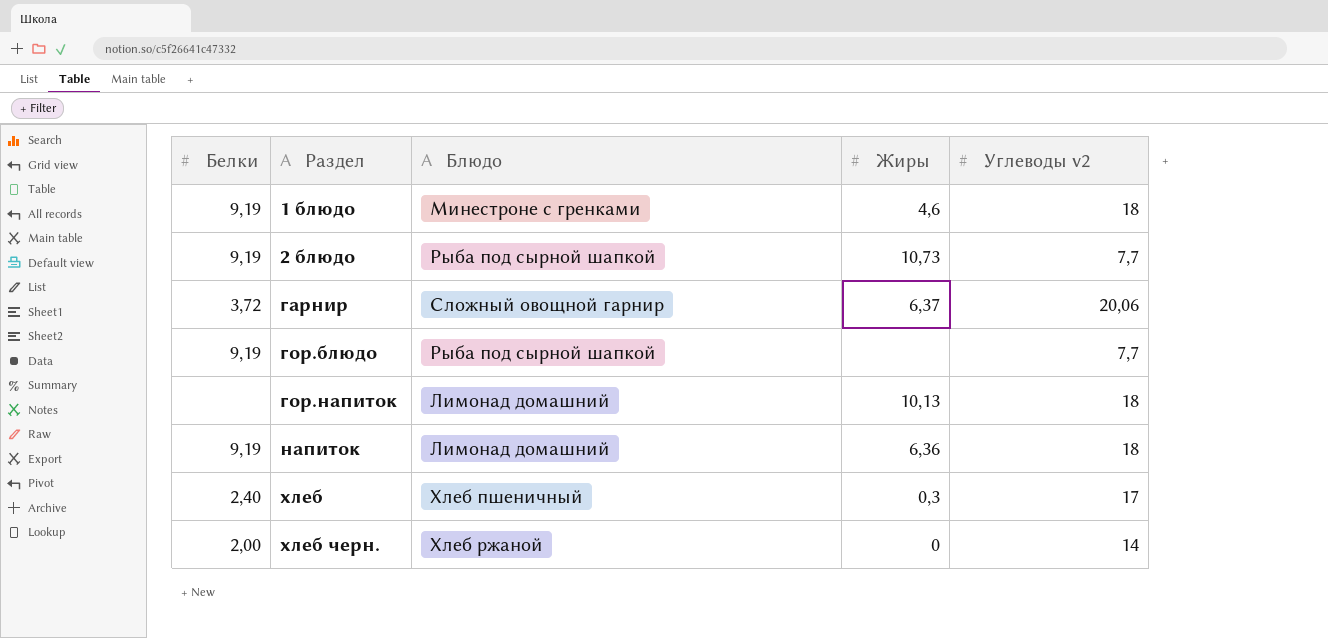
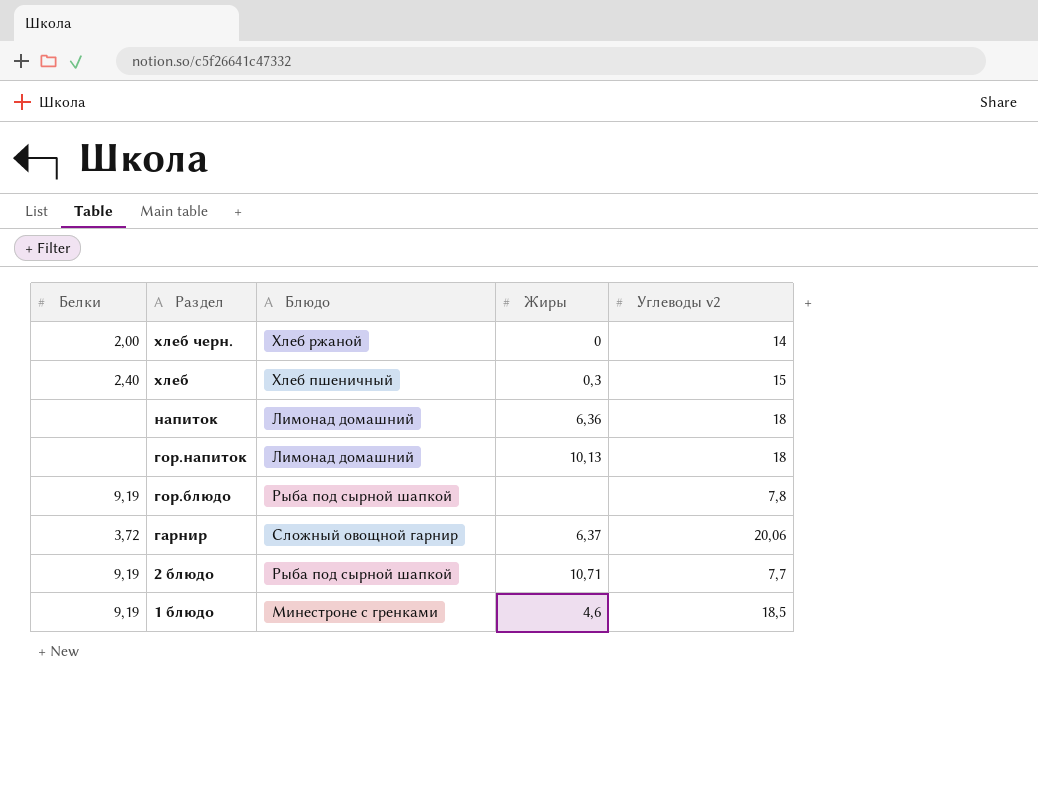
row order: Раздел ascending -> Раздел descending
хлеб | Углеводы v2: 17 -> 15
напиток | Белки: 9,19 -> none
гор.блюдо | Углеводы v2: 7,7 -> 7,8
2 блюдо | Жиры: 10,73 -> 10,71
1 блюдо | Углеводы v2: 18 -> 18,5

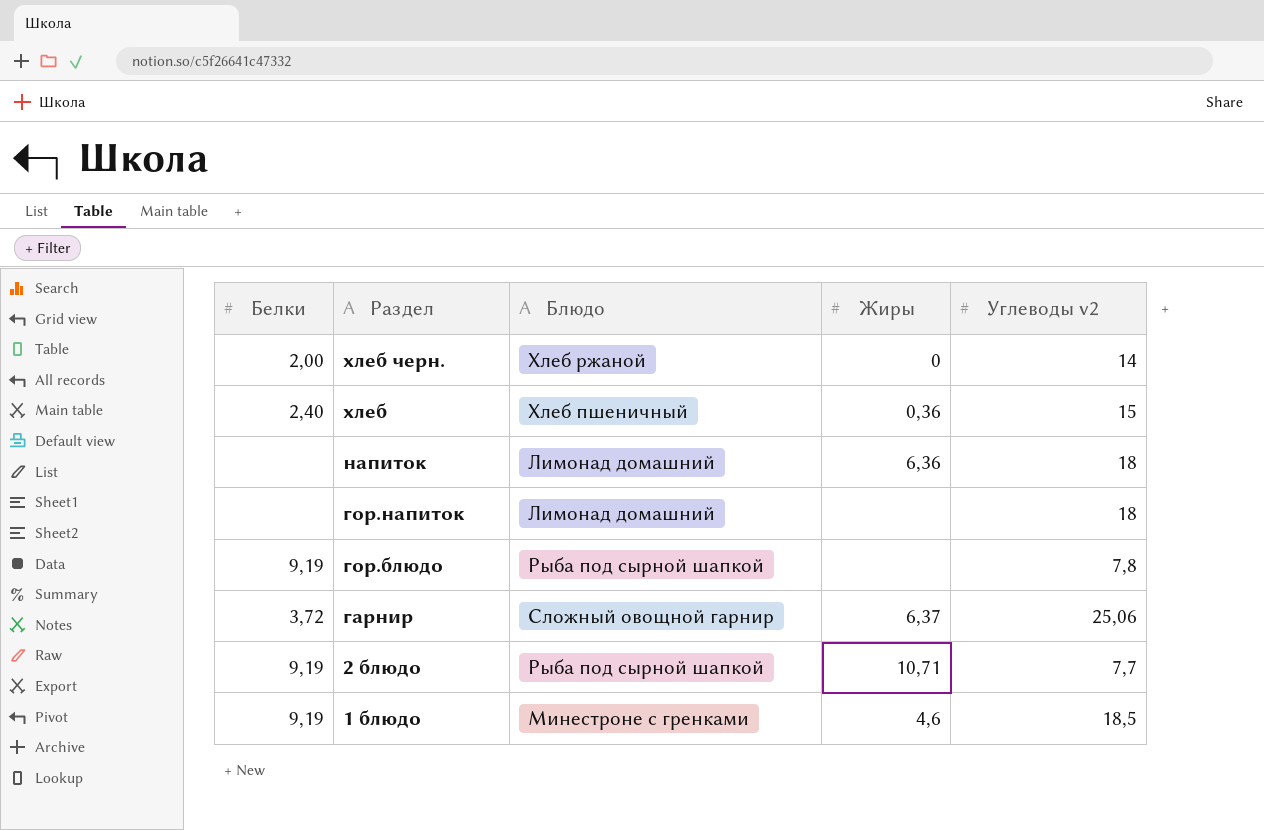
хлеб | Жиры: 0,3 -> 0,36
гор.напиток | Жиры: 10,13 -> none
гарнир | Углеводы v2: 20,06 -> 25,06

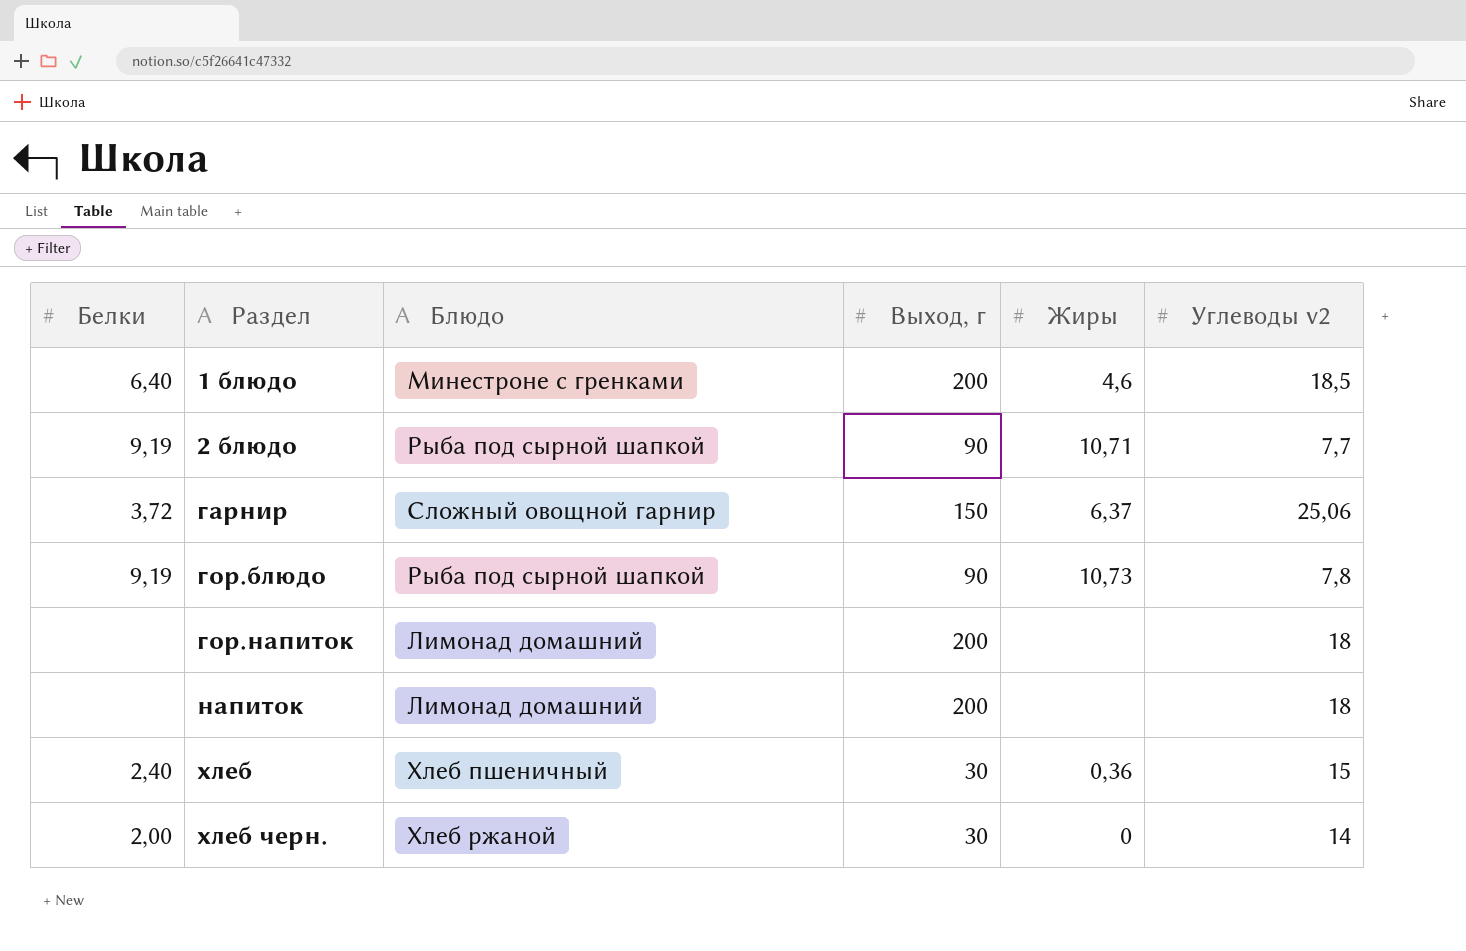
row order: Раздел descending -> Раздел ascending
column Выход, г | position: none -> 4
1 блюдо | Белки: 9,19 -> 6,40
гор.блюдо | Жиры: none -> 10,73
напиток | Жиры: 6,36 -> none

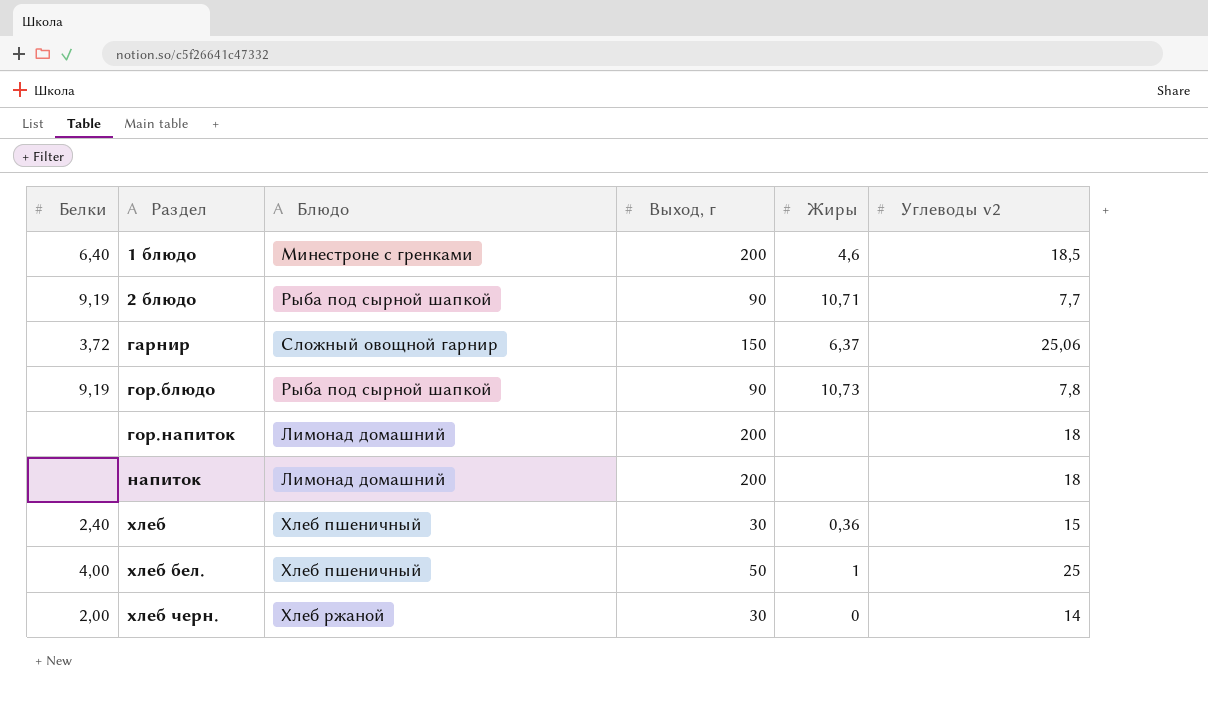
row хлеб бел.: none -> 4,00 | Хлеб пшеничный | 50 | 1 | 25

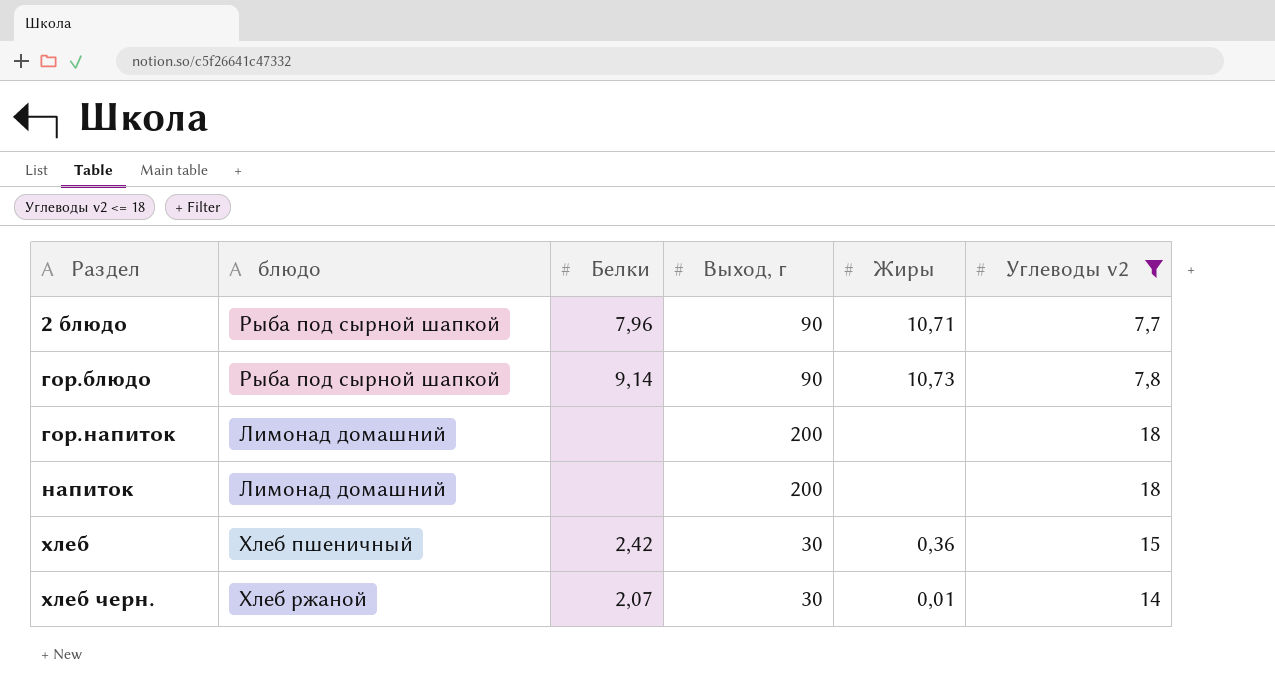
filter: none -> Углеводы v2 <= 18
column name: Блюдо -> блюдо
column Белки | position: 1 -> 3
2 блюдо | Белки: 9,19 -> 7,96
гор.блюдо | Белки: 9,19 -> 9,14
хлеб | Белки: 2,40 -> 2,42
хлеб черн. | Белки: 2,00 -> 2,07
хлеб черн. | Жиры: 0 -> 0,01

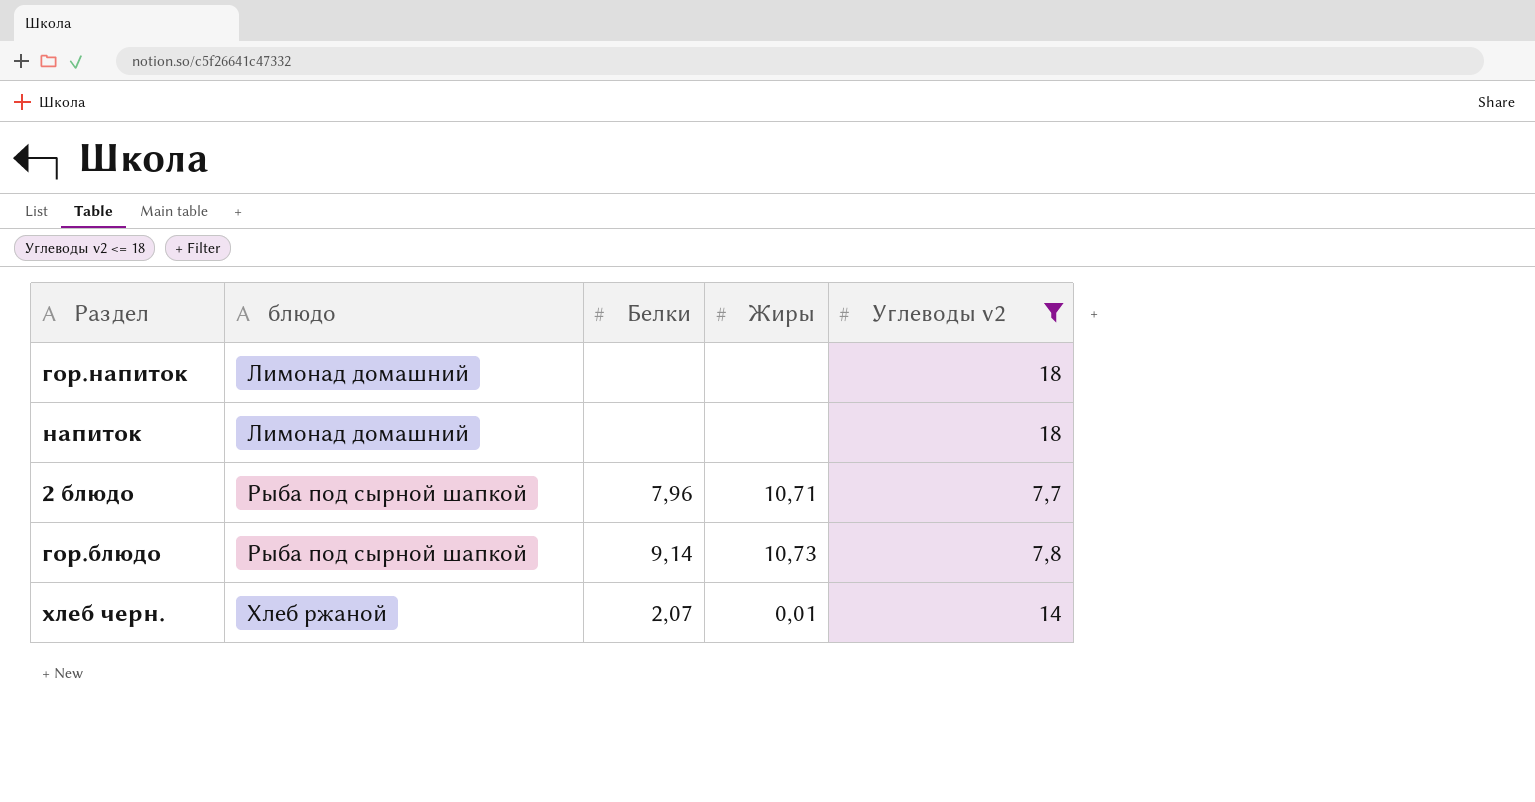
row order: Раздел ascending -> блюдо ascending
column Выход, г | position: 4 -> none
row хлеб: Хлеб пшеничный | 2,42 | 30 | 0,36 | 15 -> none

